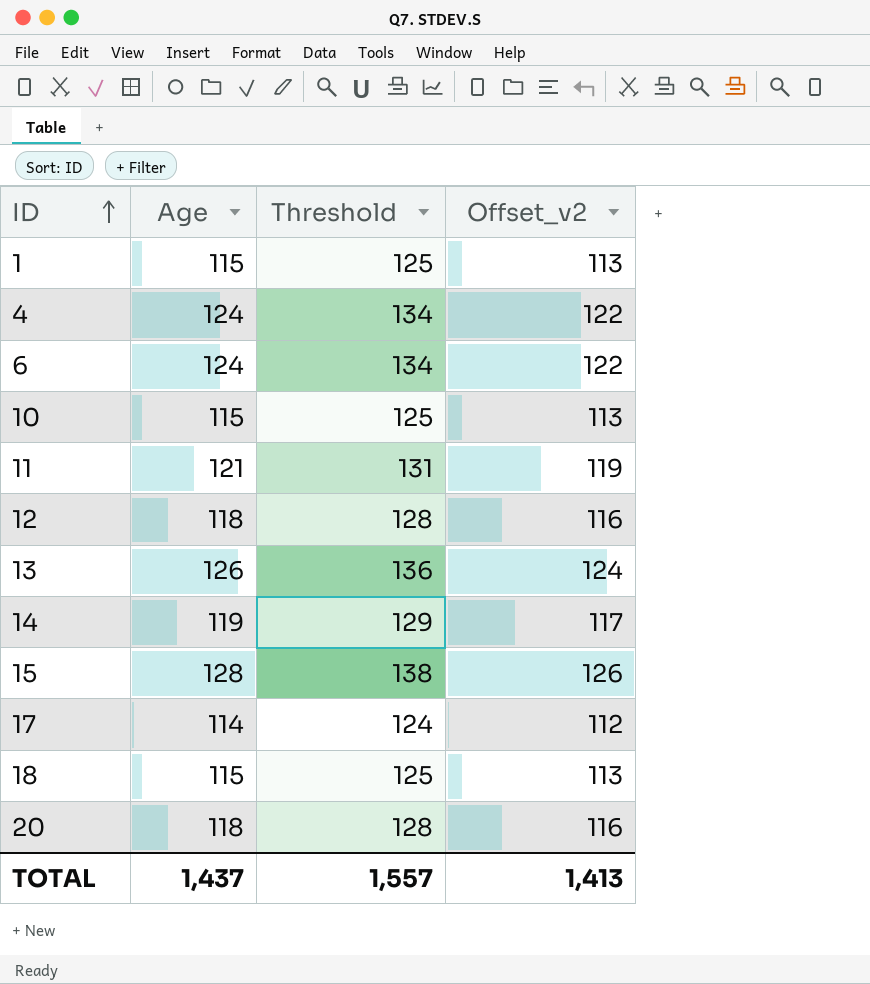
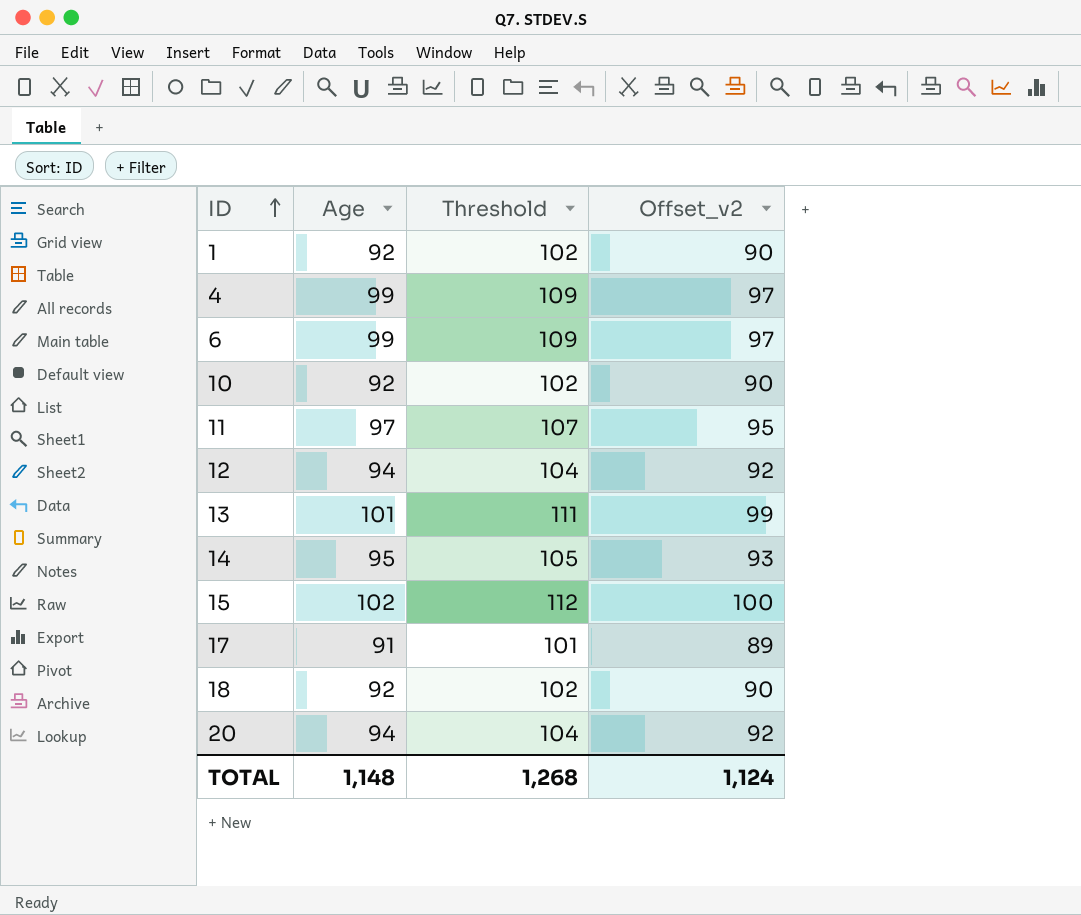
1 | Age: 115 -> 92
1 | Threshold: 125 -> 102
1 | Offset_v2: 113 -> 90
4 | Age: 124 -> 99
4 | Threshold: 134 -> 109
4 | Offset_v2: 122 -> 97
6 | Age: 124 -> 99
6 | Threshold: 134 -> 109
6 | Offset_v2: 122 -> 97
10 | Age: 115 -> 92
10 | Threshold: 125 -> 102
10 | Offset_v2: 113 -> 90
11 | Age: 121 -> 97
11 | Threshold: 131 -> 107
11 | Offset_v2: 119 -> 95
12 | Age: 118 -> 94
12 | Threshold: 128 -> 104
12 | Offset_v2: 116 -> 92
13 | Age: 126 -> 101
13 | Threshold: 136 -> 111
13 | Offset_v2: 124 -> 99
14 | Age: 119 -> 95
14 | Threshold: 129 -> 105
14 | Offset_v2: 117 -> 93
15 | Age: 128 -> 102
15 | Threshold: 138 -> 112
15 | Offset_v2: 126 -> 100
17 | Age: 114 -> 91
17 | Threshold: 124 -> 101
17 | Offset_v2: 112 -> 89
18 | Age: 115 -> 92
18 | Threshold: 125 -> 102
18 | Offset_v2: 113 -> 90
20 | Age: 118 -> 94
20 | Threshold: 128 -> 104
20 | Offset_v2: 116 -> 92
TOTAL | Age: 1,437 -> 1,148
TOTAL | Threshold: 1,557 -> 1,268
TOTAL | Offset_v2: 1,413 -> 1,124

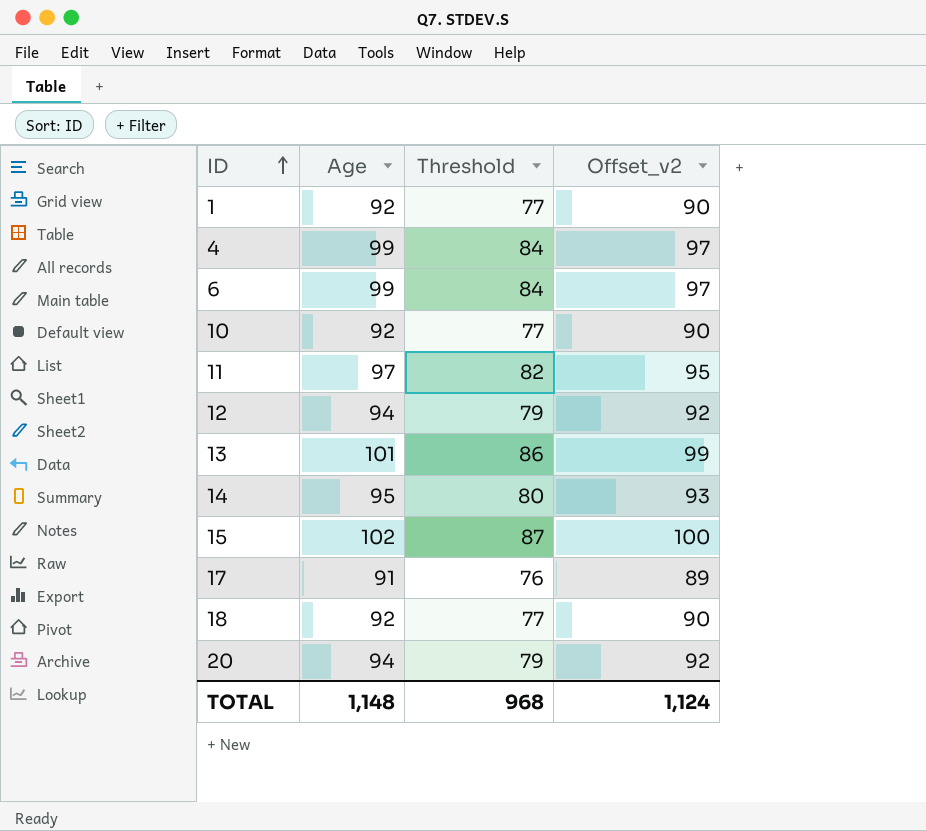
column Threshold | formula: [Age] + 10 -> [Age] - 15
TOTAL | Threshold: 1,268 -> 968

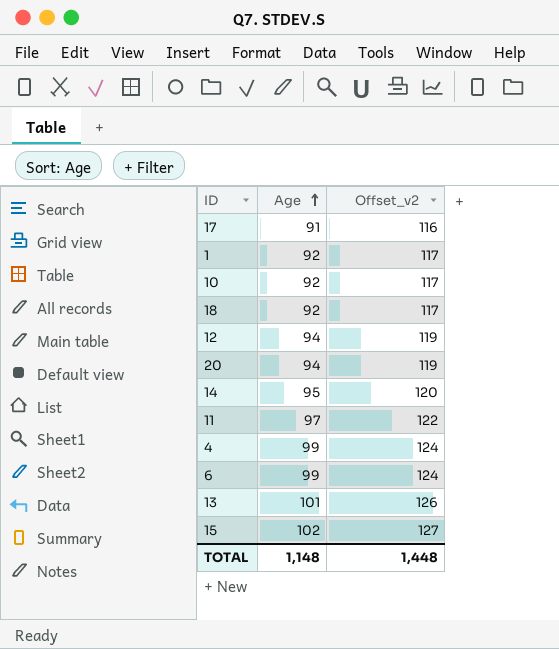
row order: ID ascending -> Age ascending
column Threshold | formula: [Age] - 15 -> none
column Offset_v2 | formula: [Age] - 2 -> [Age] + 25
TOTAL | Offset_v2: 1,124 -> 1,448

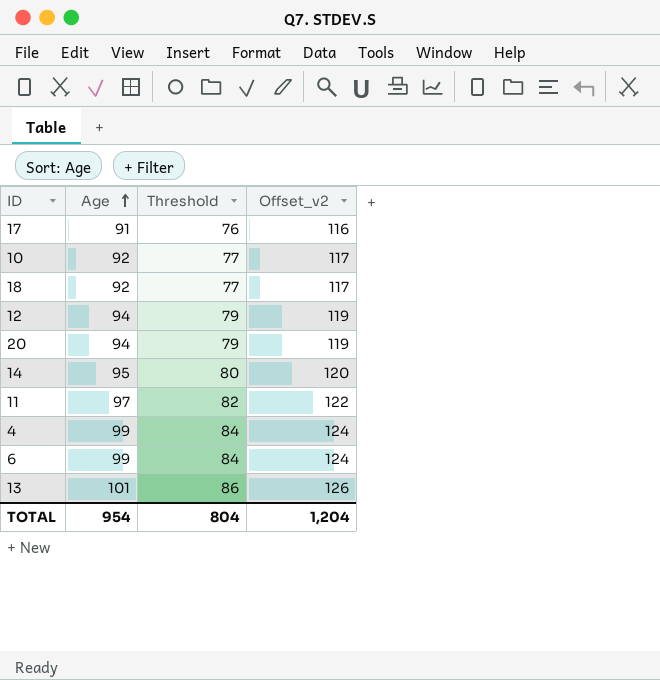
column Threshold | formula: none -> [Age] - 15
row 1: 92 | 117 -> none
row 15: 102 | 127 -> none
TOTAL | Age: 1,148 -> 954
TOTAL | Offset_v2: 1,448 -> 1,204

